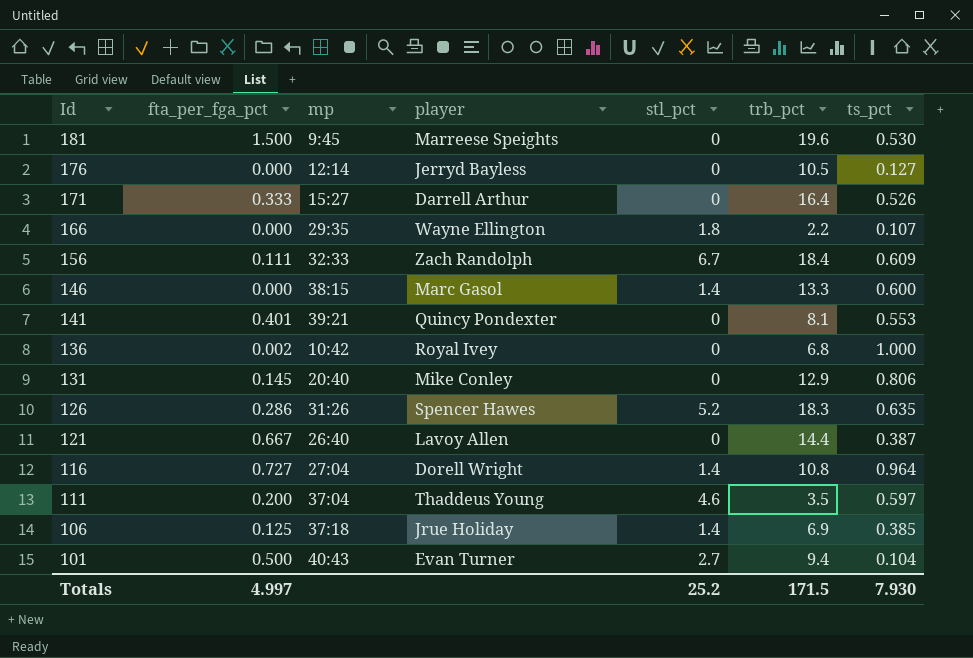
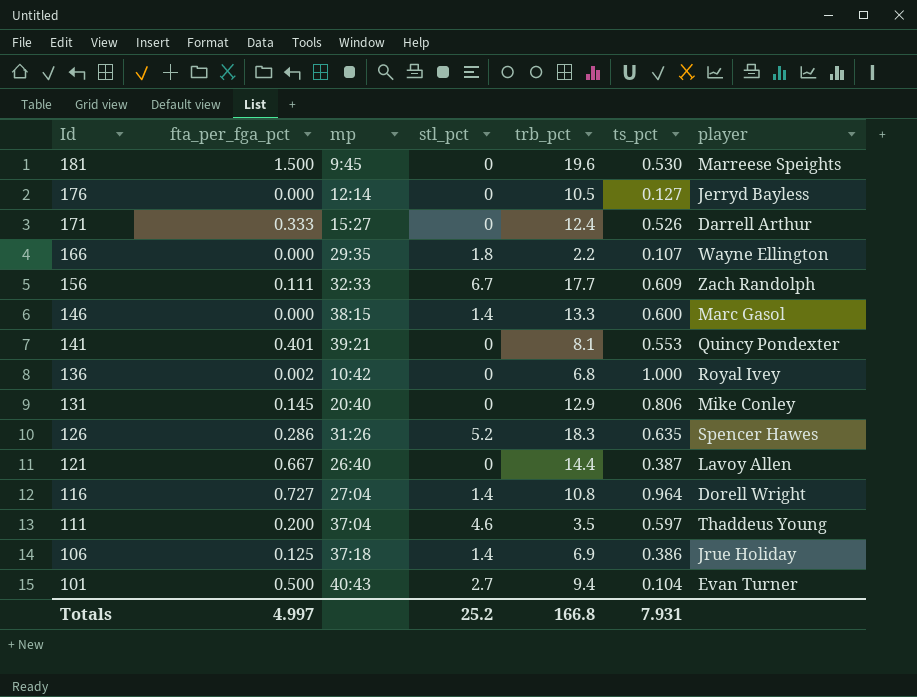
column player | position: 4 -> 7
171 | trb_pct: 16.4 -> 12.4
156 | trb_pct: 18.4 -> 17.7
106 | ts_pct: 0.385 -> 0.386
Totals | trb_pct: 171.5 -> 166.8
Totals | ts_pct: 7.930 -> 7.931

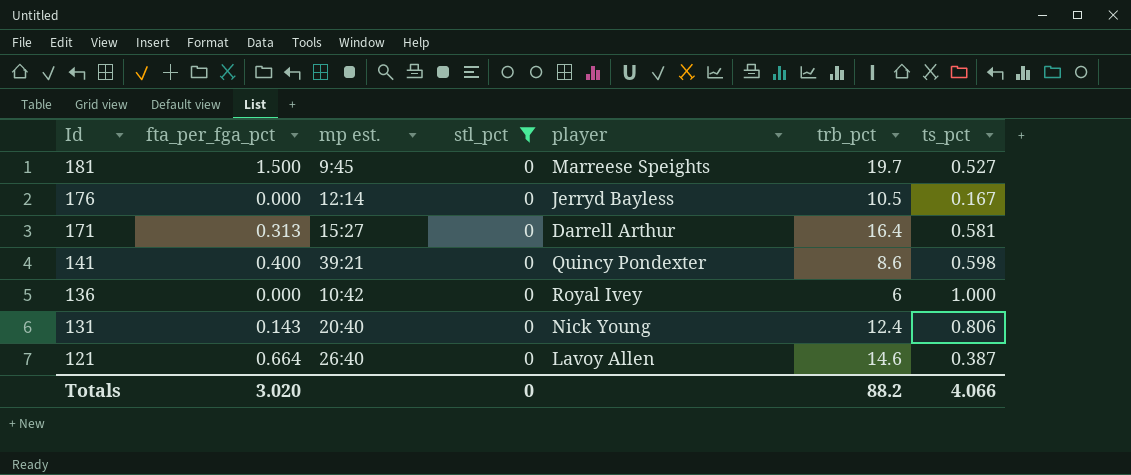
filter: none -> stl_pct = 0
column name: mp -> mp est.
column player | position: 7 -> 5
181 | trb_pct: 19.6 -> 19.7
181 | ts_pct: 0.530 -> 0.527
176 | ts_pct: 0.127 -> 0.167
171 | fta_per_fga_pct: 0.333 -> 0.313
171 | trb_pct: 12.4 -> 16.4
171 | ts_pct: 0.526 -> 0.581
141 | fta_per_fga_pct: 0.401 -> 0.400
141 | trb_pct: 8.1 -> 8.6
141 | ts_pct: 0.553 -> 0.598
136 | fta_per_fga_pct: 0.002 -> 0.000
136 | trb_pct: 6.8 -> 6
131 | fta_per_fga_pct: 0.145 -> 0.143
131 | player: Mike Conley -> Nick Young
131 | trb_pct: 12.9 -> 12.4
121 | fta_per_fga_pct: 0.667 -> 0.664
121 | trb_pct: 14.4 -> 14.6
Totals | fta_per_fga_pct: 4.997 -> 3.020
Totals | stl_pct: 25.2 -> 0
Totals | trb_pct: 166.8 -> 88.2
Totals | ts_pct: 7.931 -> 4.066

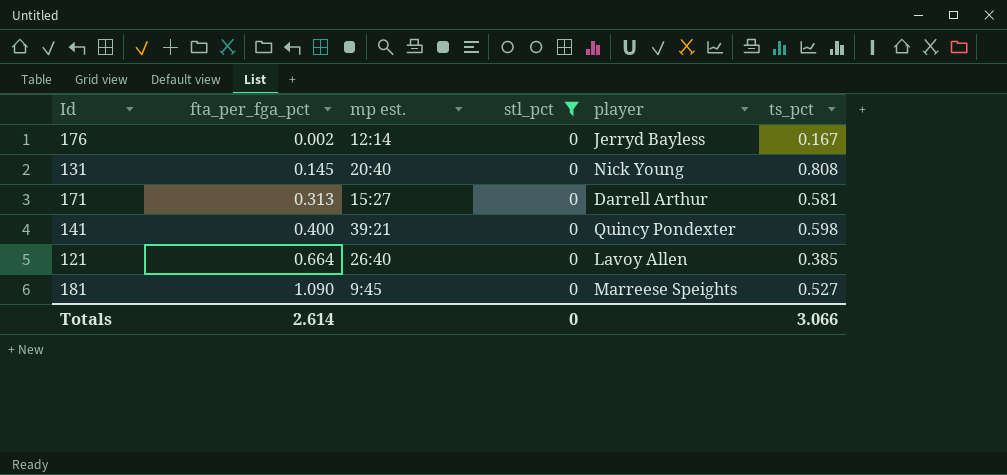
row order: Id descending -> fta_per_fga_pct ascending
column trb_pct | position: 6 -> none
row 136: 0.000 | 10:42 | 0 | Royal Ivey | 6 | 1.000 -> none
176 | fta_per_fga_pct: 0.000 -> 0.002
131 | fta_per_fga_pct: 0.143 -> 0.145
131 | ts_pct: 0.806 -> 0.808
121 | ts_pct: 0.387 -> 0.385
181 | fta_per_fga_pct: 1.500 -> 1.090
Totals | fta_per_fga_pct: 3.020 -> 2.614
Totals | ts_pct: 4.066 -> 3.066

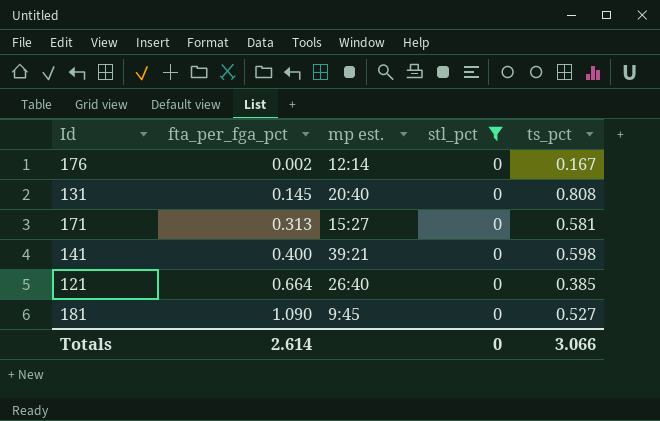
column player | position: 5 -> none

